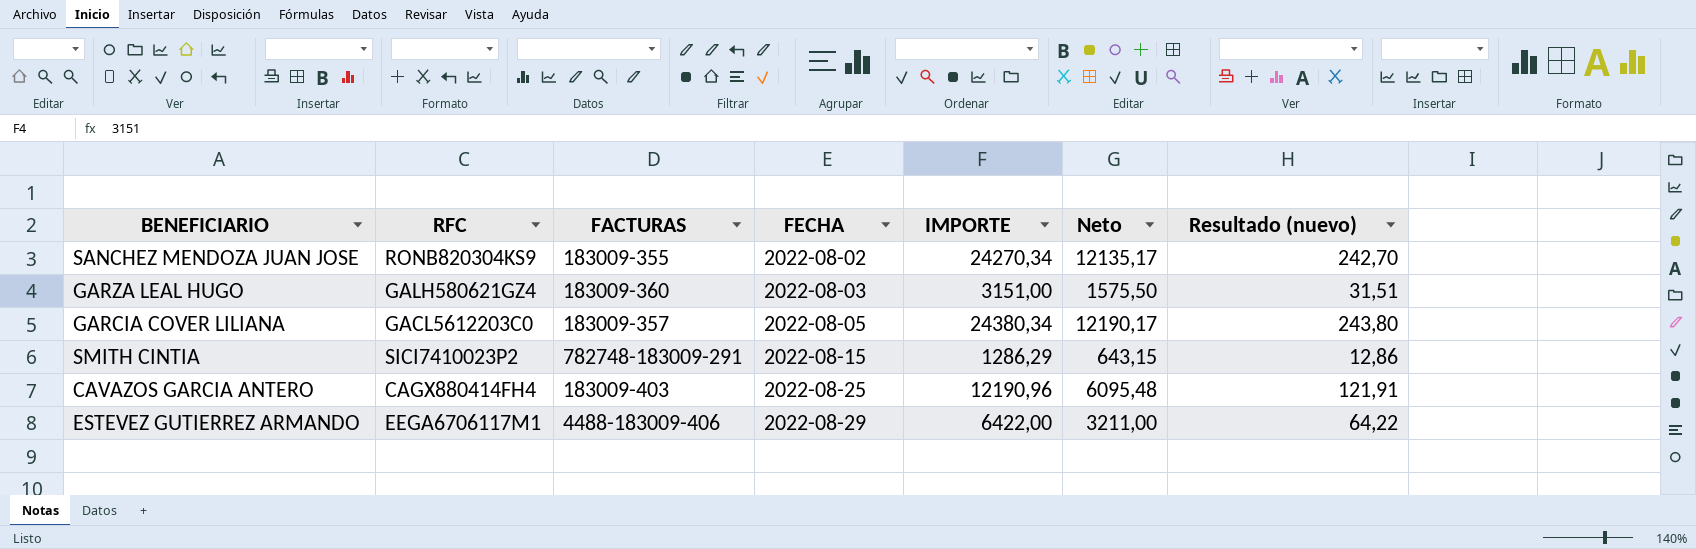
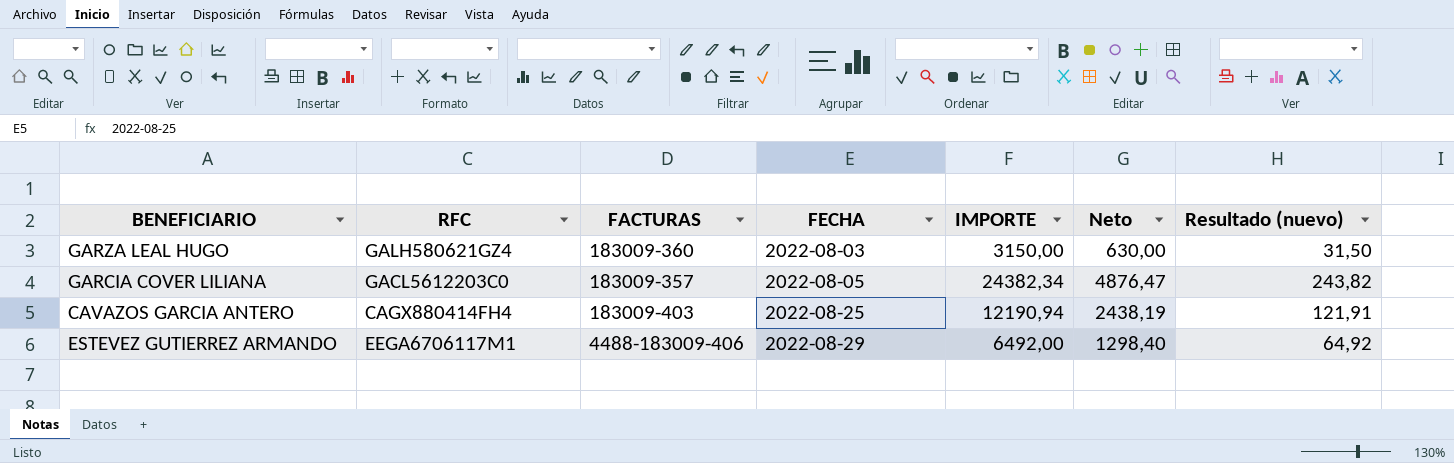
column Neto | formula: [IMPORTE] * 0,5 -> [IMPORTE] * 0,2
row SANCHEZ MENDOZA JUAN JOSE: RONB820304KS9 | 183009-355 | 2022-08-02 | 24270,34 | 12135,17 | 242,70 -> none
row SMITH CINTIA: SICI7410023P2 | 782748-183009-291 | 2022-08-15 | 1286,29 | 643,15 | 12,86 -> none
GARZA LEAL HUGO | IMPORTE: 3151,00 -> 3150,00
GARZA LEAL HUGO | Resultado (nuevo): 31,51 -> 31,50
GARCIA COVER LILIANA | IMPORTE: 24380,34 -> 24382,34
GARCIA COVER LILIANA | Resultado (nuevo): 243,80 -> 243,82
CAVAZOS GARCIA ANTERO | IMPORTE: 12190,96 -> 12190,94
ESTEVEZ GUTIERREZ ARMANDO | IMPORTE: 6422,00 -> 6492,00
ESTEVEZ GUTIERREZ ARMANDO | Resultado (nuevo): 64,22 -> 64,92

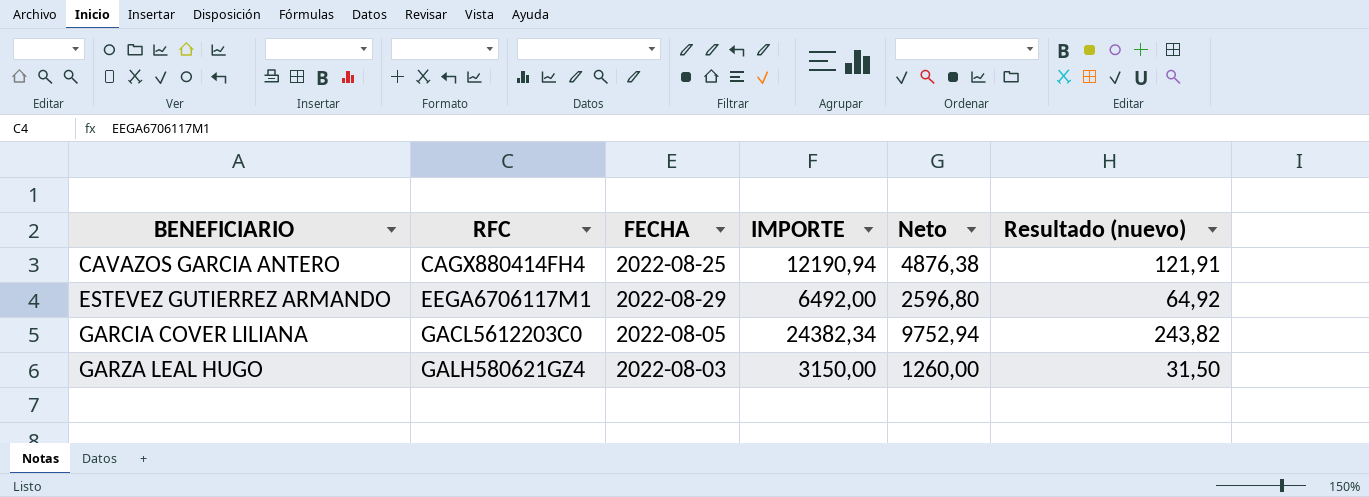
row order: FECHA ascending -> BENEFICIARIO ascending
column FACTURAS | position: 3 -> none
column Neto | formula: [IMPORTE] * 0,2 -> [IMPORTE] * 0,4

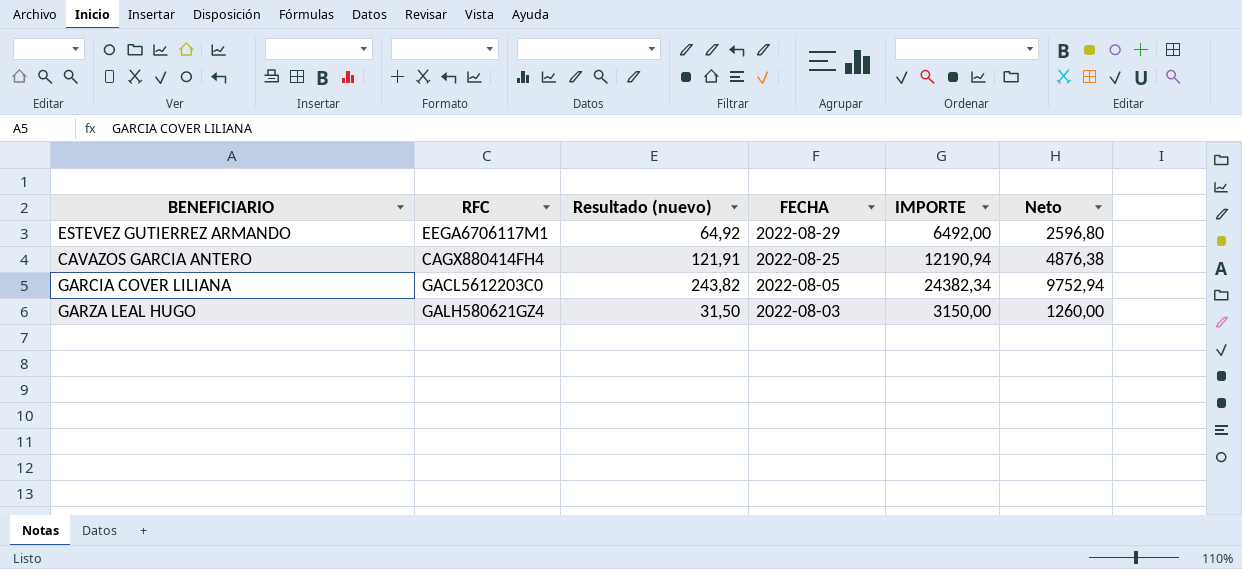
row order: BENEFICIARIO ascending -> FECHA descending
column Resultado (nuevo) | position: 6 -> 3

